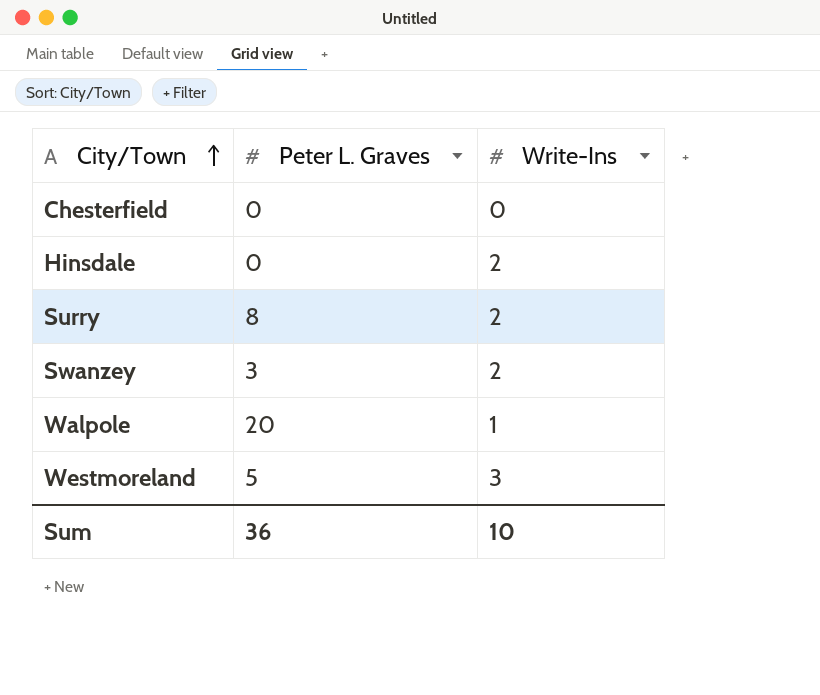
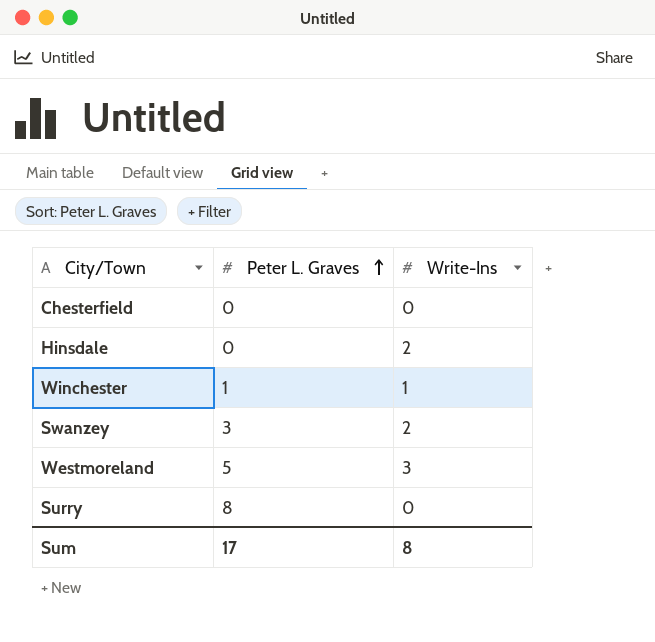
row order: City/Town ascending -> Peter L. Graves ascending
row Walpole: 20 | 1 -> none
row Winchester: none -> 1 | 1
Surry | Write-Ins: 2 -> 0
Sum | Peter L. Graves: 36 -> 17
Sum | Write-Ins: 10 -> 8

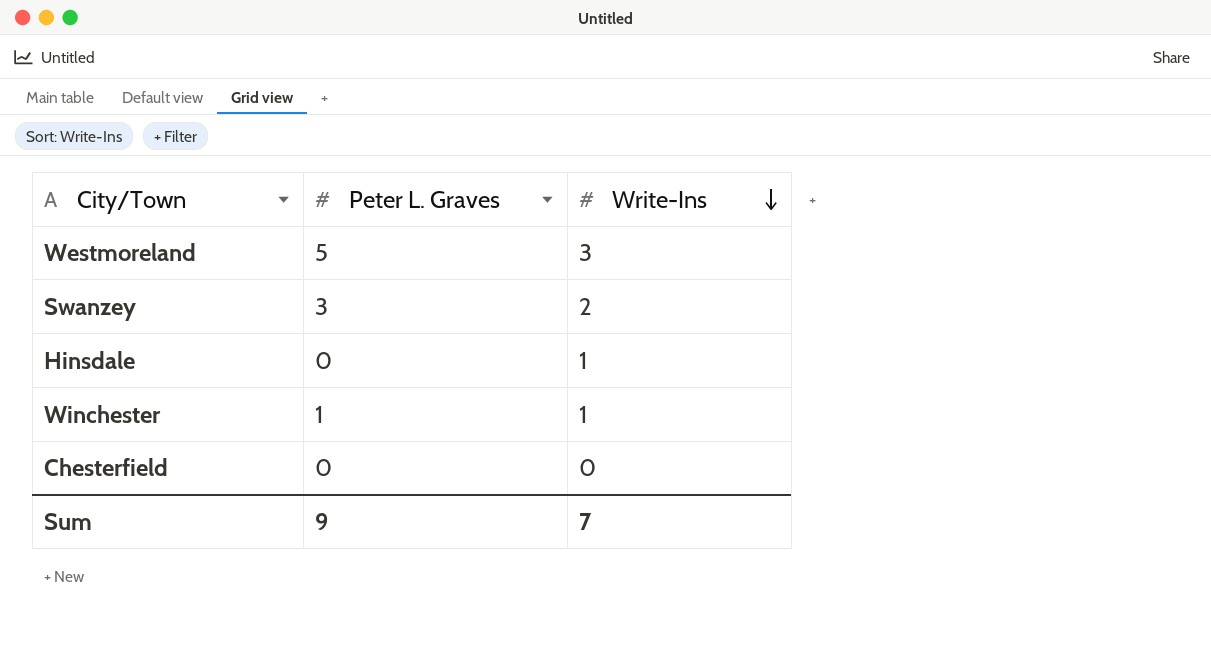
row order: Peter L. Graves ascending -> Write-Ins descending
row Surry: 8 | 0 -> none
Hinsdale | Write-Ins: 2 -> 1
Sum | Peter L. Graves: 17 -> 9
Sum | Write-Ins: 8 -> 7

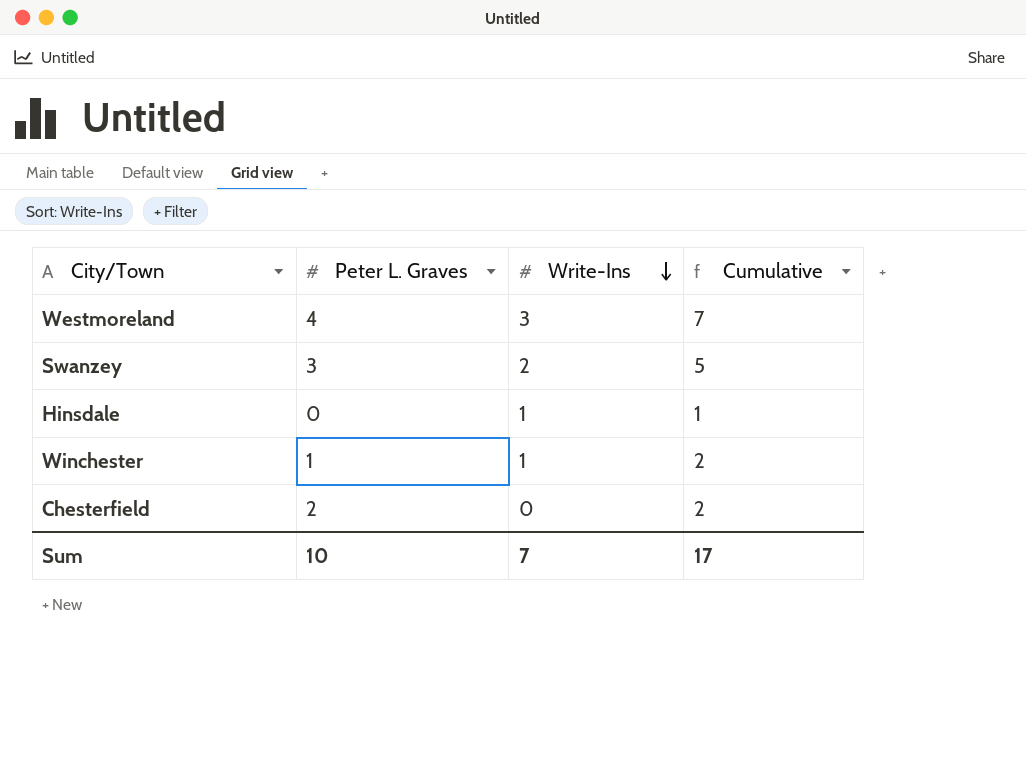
column Cumulative | formula: none -> [Peter L. Graves] + [Write-Ins]
Westmoreland | Peter L. Graves: 5 -> 4
Chesterfield | Peter L. Graves: 0 -> 2
Sum | Peter L. Graves: 9 -> 10

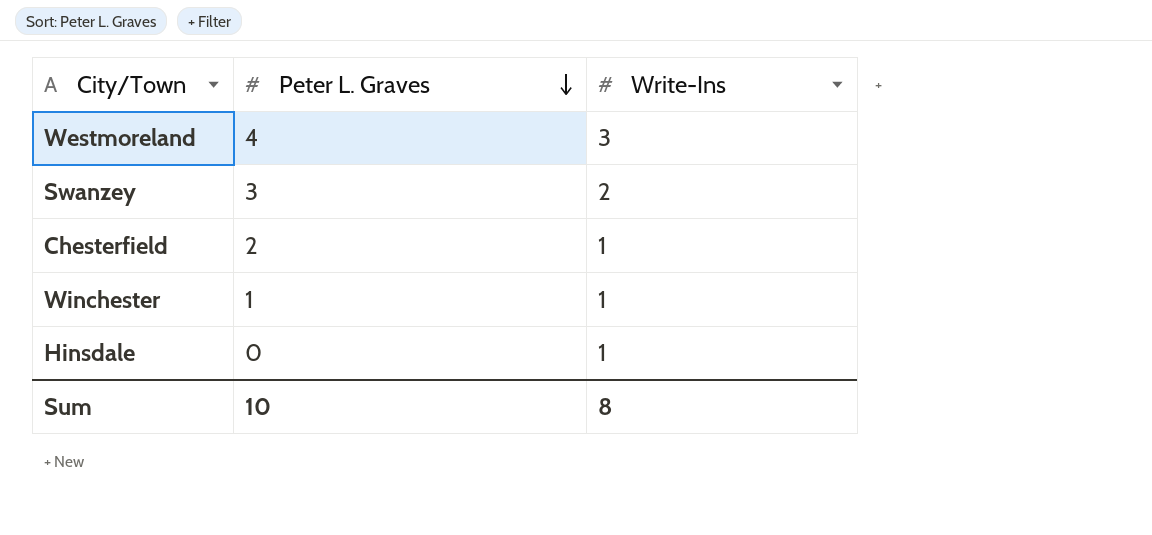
row order: Write-Ins descending -> Peter L. Graves descending
column Cumulative | formula: [Peter L. Graves] + [Write-Ins] -> none
Chesterfield | Write-Ins: 0 -> 1
Sum | Write-Ins: 7 -> 8

